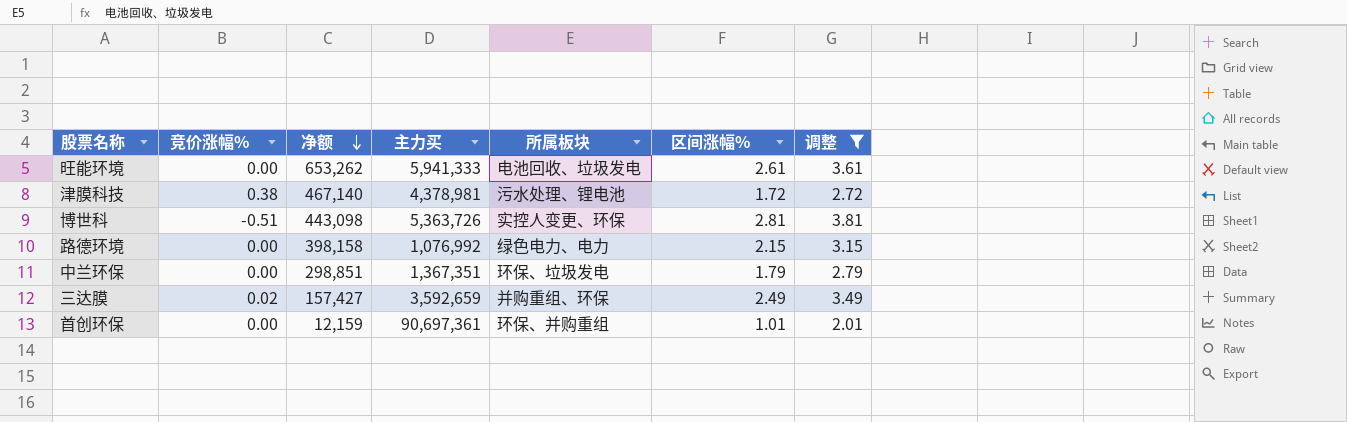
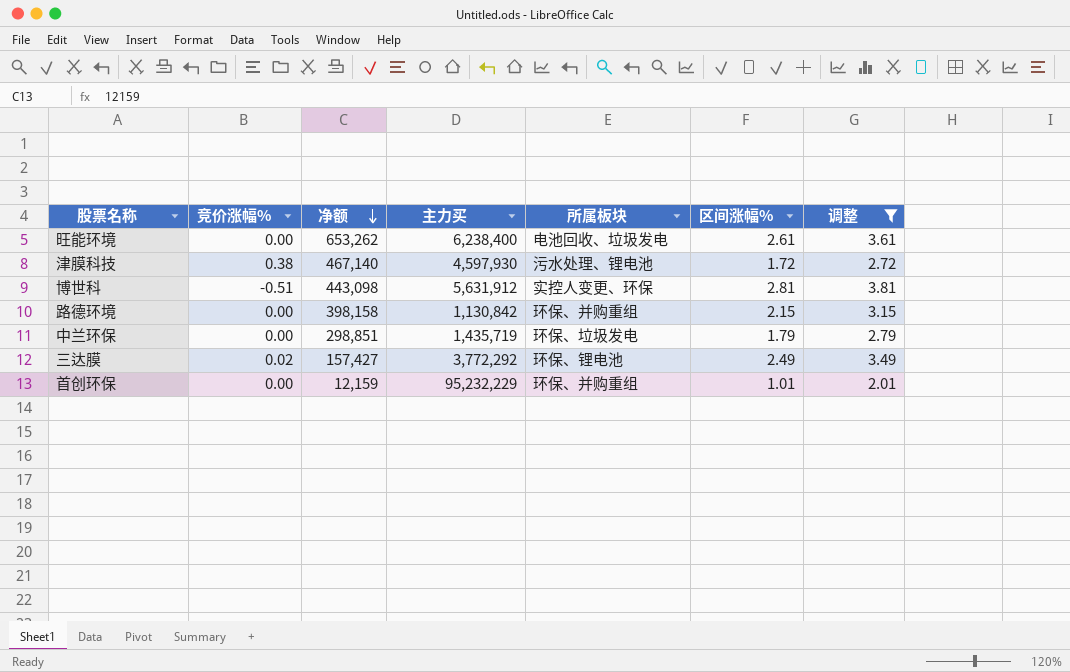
旺能环境 | 主力买: 5,941,333 -> 6,238,400
津膜科技 | 主力买: 4,378,981 -> 4,597,930
博世科 | 主力买: 5,363,726 -> 5,631,912
路德环境 | 主力买: 1,076,992 -> 1,130,842
路德环境 | 所属板块: 绿色电力、电力 -> 环保、并购重组
中兰环保 | 主力买: 1,367,351 -> 1,435,719
三达膜 | 主力买: 3,592,659 -> 3,772,292
三达膜 | 所属板块: 并购重组、环保 -> 环保、锂电池
首创环保 | 主力买: 90,697,361 -> 95,232,229

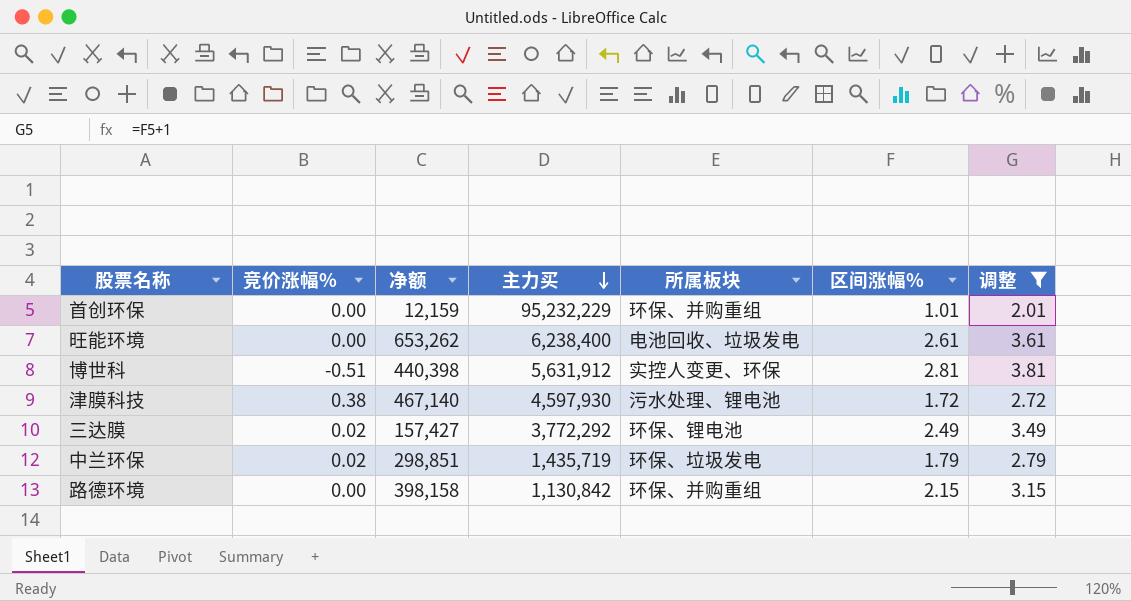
row order: 净额 descending -> 主力买 descending
博世科 | 净额: 443,098 -> 440,398
中兰环保 | 竞价涨幅%: 0.00 -> 0.02

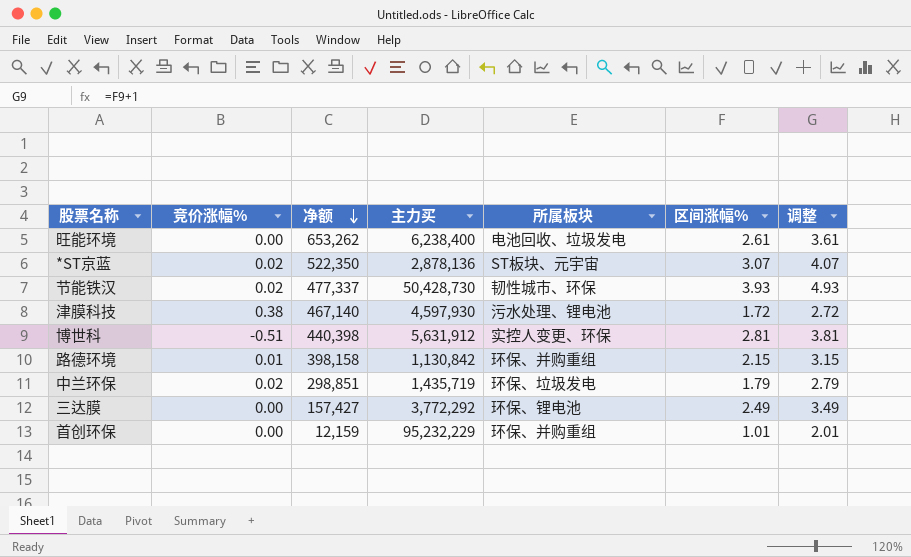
filter: 调整 <= 3.81 -> none
row order: 主力买 descending -> 净额 descending
路德环境 | 竞价涨幅%: 0.00 -> 0.01
三达膜 | 竞价涨幅%: 0.02 -> 0.00

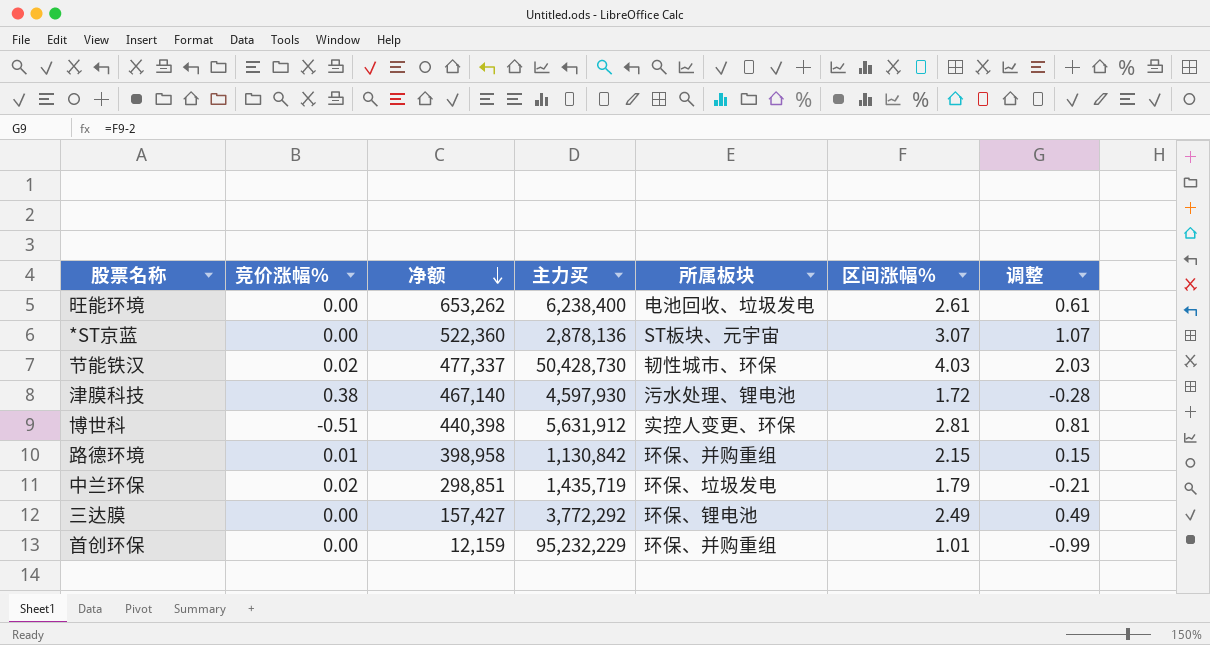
column 调整 | formula: [区间涨幅%] + 1 -> [区间涨幅%] - 2
*ST京蓝 | 竞价涨幅%: 0.02 -> 0.00
*ST京蓝 | 净额: 522,350 -> 522,360
节能铁汉 | 区间涨幅%: 3.93 -> 4.03
路德环境 | 净额: 398,158 -> 398,958

